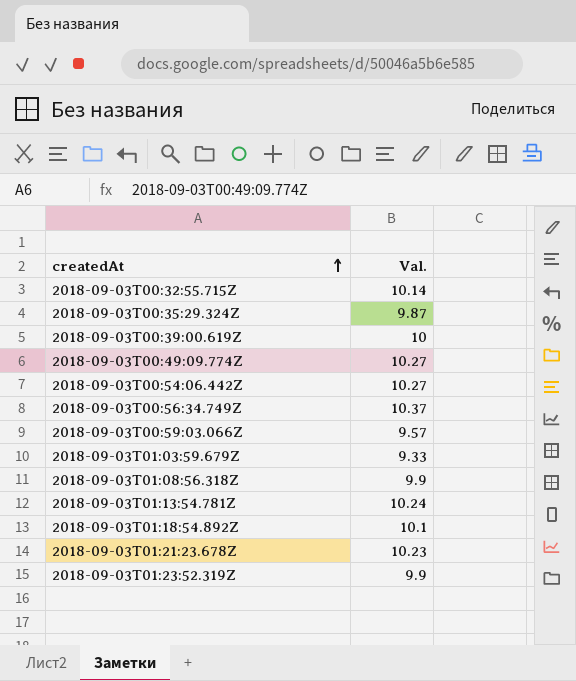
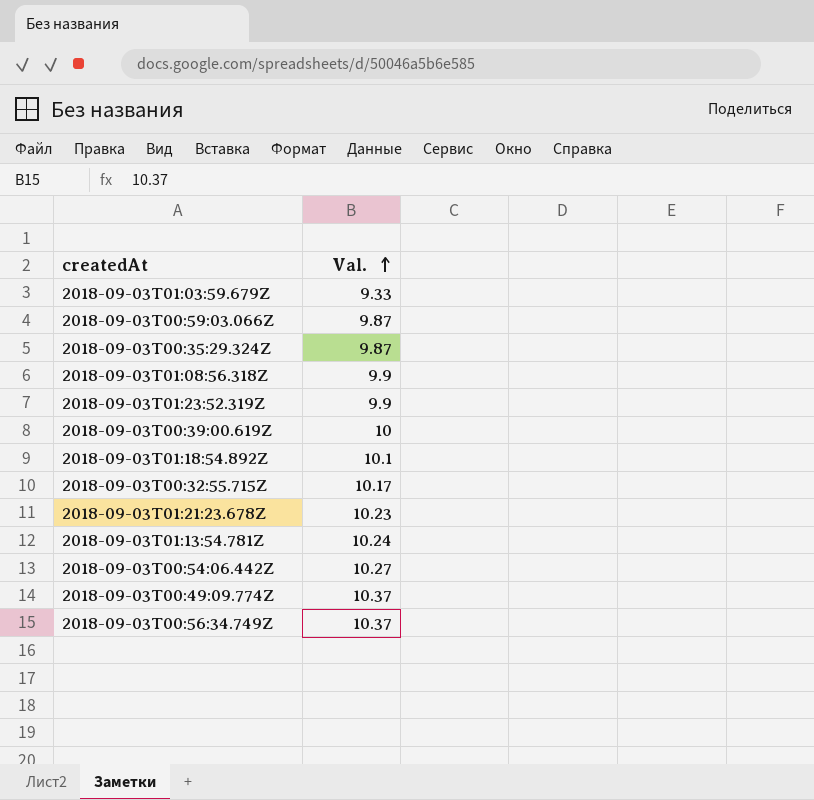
row order: createdAt ascending -> Val. ascending
2018-09-03T00:59:03.066Z | Val.: 9.57 -> 9.87
2018-09-03T00:32:55.715Z | Val.: 10.14 -> 10.17
2018-09-03T00:49:09.774Z | Val.: 10.27 -> 10.37

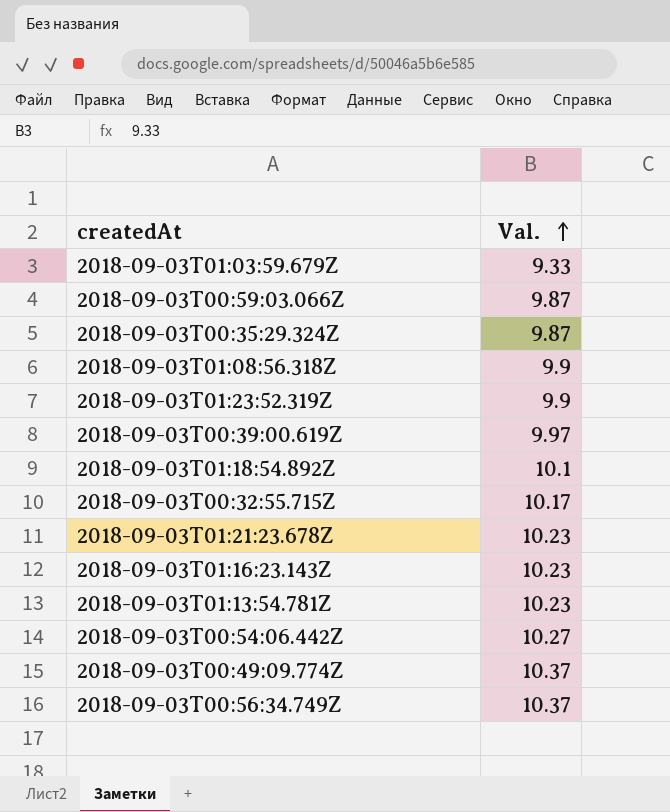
2018-09-03T00:39:00.619Z | Val.: 10 -> 9.97
row 2018-09-03T01:16:23.143Z: none -> 10.23
2018-09-03T01:13:54.781Z | Val.: 10.24 -> 10.23

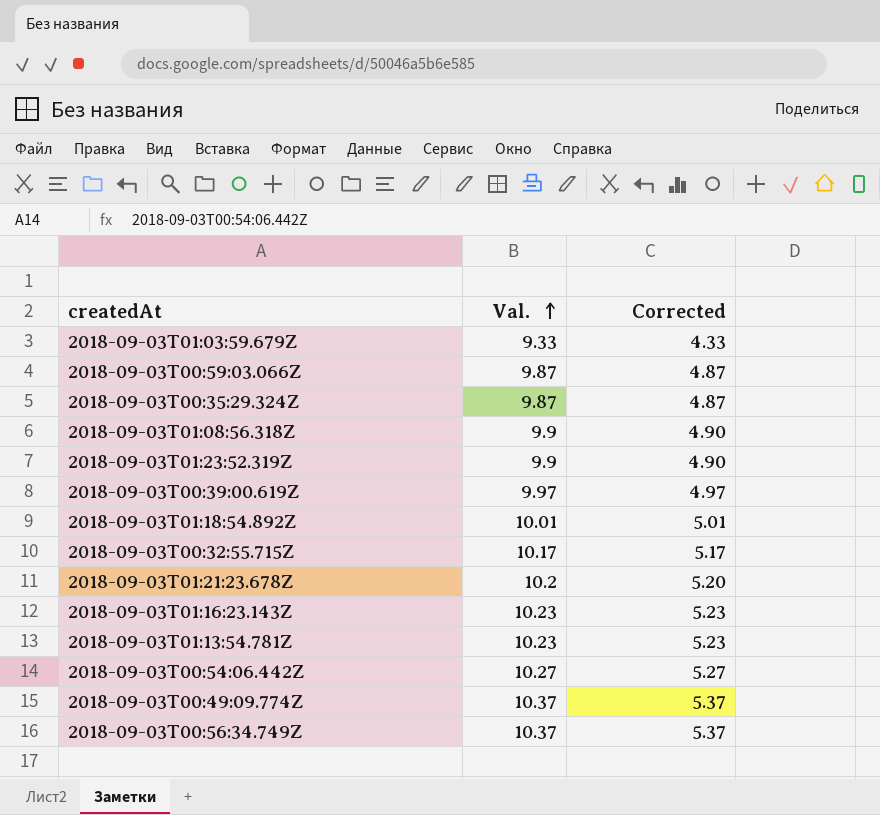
column Corrected | formula: none -> [Val.] - 5
2018-09-03T01:18:54.892Z | Val.: 10.1 -> 10.01
2018-09-03T01:21:23.678Z | Val.: 10.23 -> 10.2

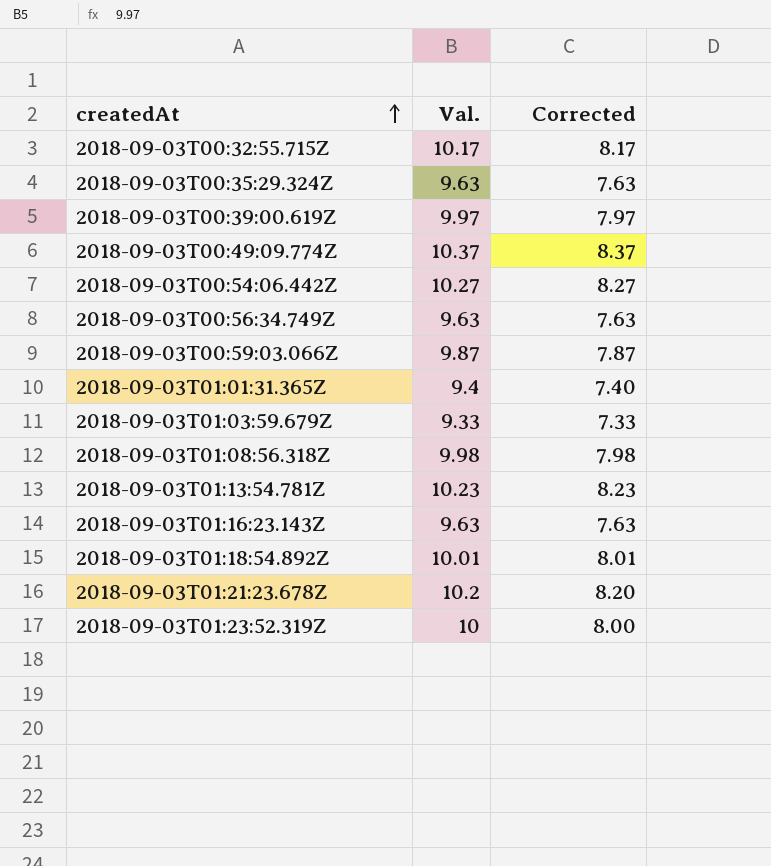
row order: Val. ascending -> createdAt ascending
column Corrected | formula: [Val.] - 5 -> [Val.] - 2
2018-09-03T00:35:29.324Z | Val.: 9.87 -> 9.63
2018-09-03T00:56:34.749Z | Val.: 10.37 -> 9.63
row 2018-09-03T01:01:31.365Z: none -> 9.4 | 7.40
2018-09-03T01:08:56.318Z | Val.: 9.9 -> 9.98
2018-09-03T01:16:23.143Z | Val.: 10.23 -> 9.63
2018-09-03T01:23:52.319Z | Val.: 9.9 -> 10

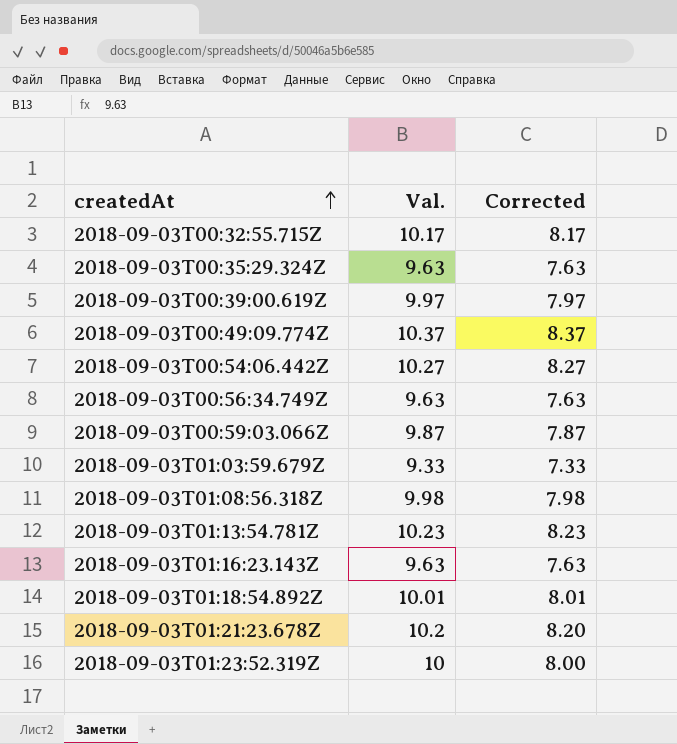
row 2018-09-03T01:01:31.365Z: 9.4 | 7.40 -> none

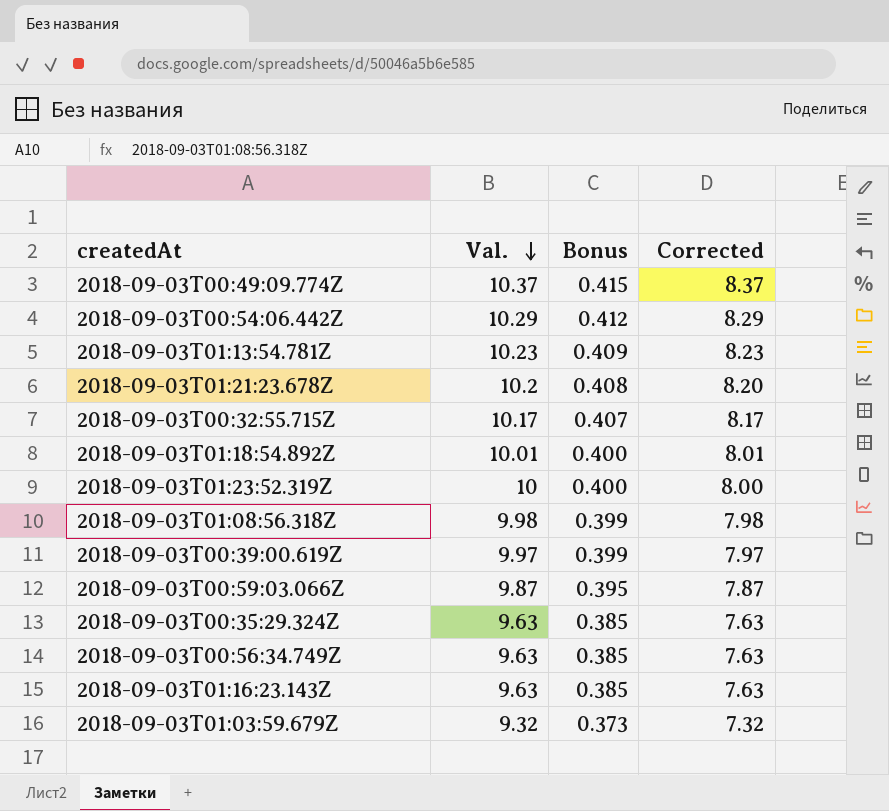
row order: createdAt ascending -> Val. descending
column Bonus | formula: none -> [Val.] * 0.04
2018-09-03T00:54:06.442Z | Val.: 10.27 -> 10.29
2018-09-03T00:54:06.442Z | Corrected: 8.27 -> 8.29
2018-09-03T01:03:59.679Z | Val.: 9.33 -> 9.32
2018-09-03T01:03:59.679Z | Corrected: 7.33 -> 7.32

